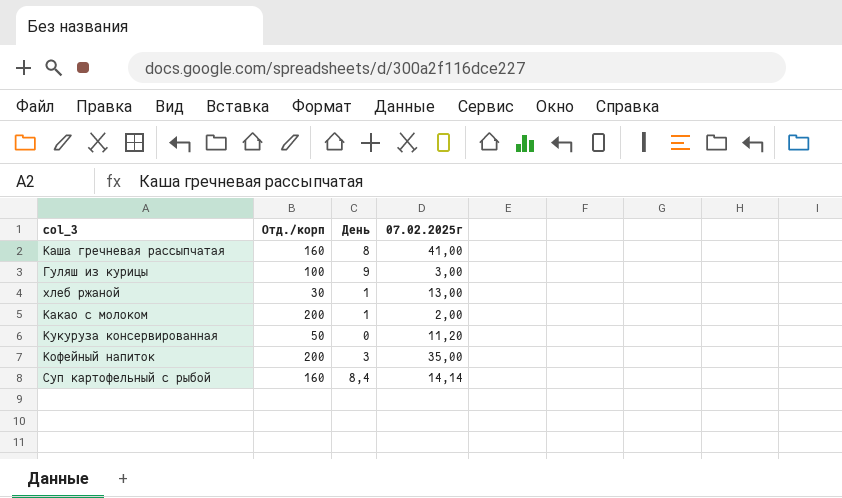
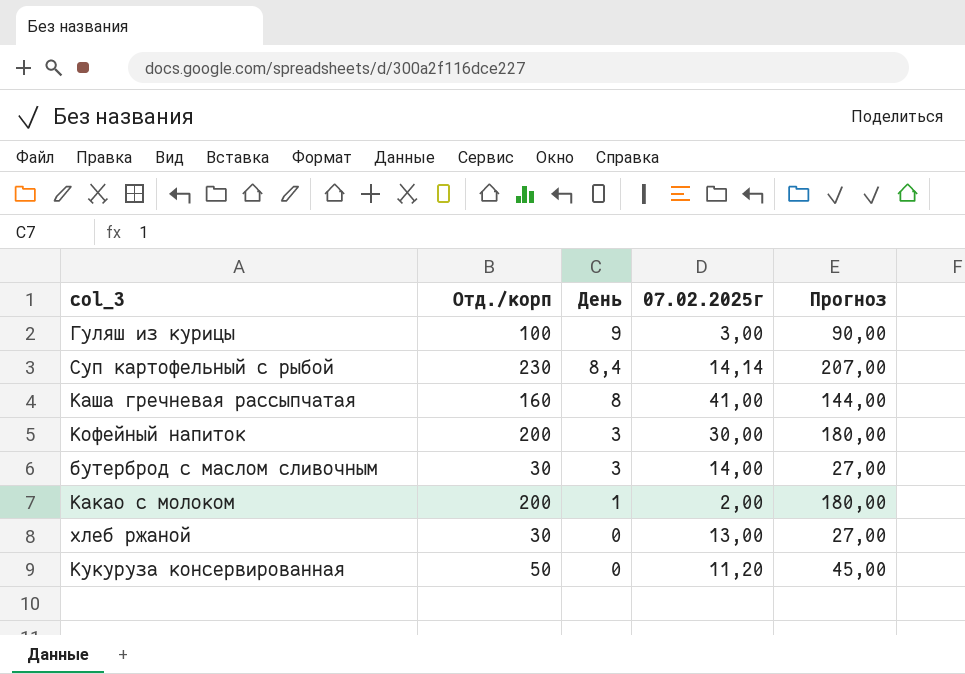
row order: none -> День descending
column Прогноз | formula: none -> [Отд./корп] * 0,9
Суп картофельный с рыбой | Отд./корп: 160 -> 230
Кофейный напиток | 07.02.2025г: 35,00 -> 30,00
row бутерброд с маслом сливочным: none -> 30 | 3 | 14,00 | 27,00
хлеб ржаной | День: 1 -> 0

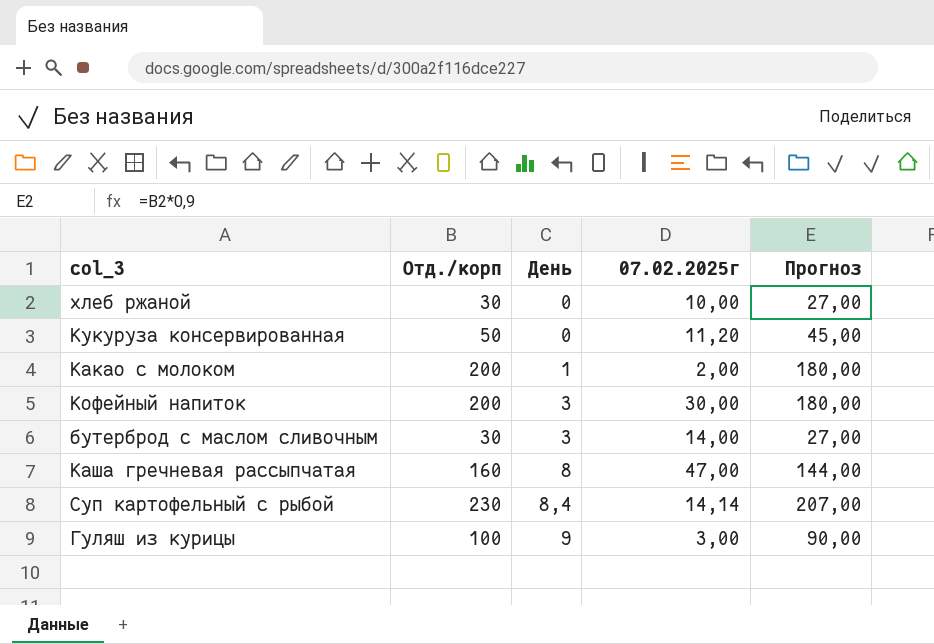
row order: День descending -> День ascending
хлеб ржаной | 07.02.2025г: 13,00 -> 10,00
Каша гречневая рассыпчатая | 07.02.2025г: 41,00 -> 47,00

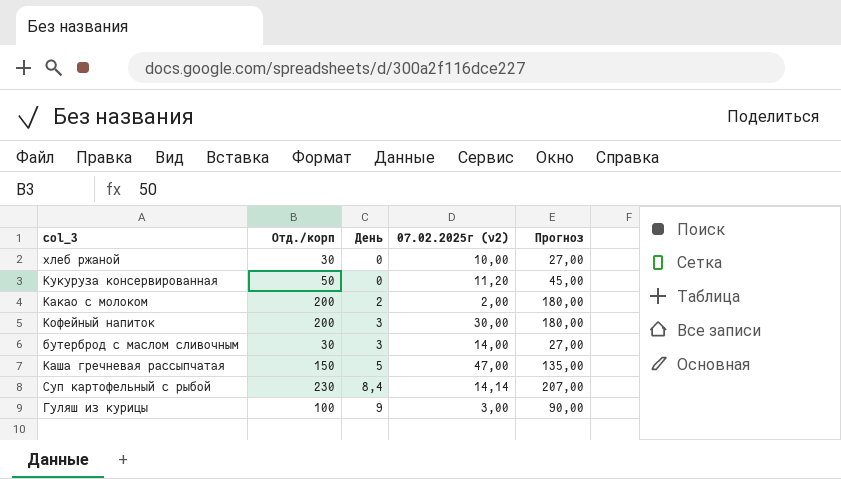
column name: 07.02.2025г -> 07.02.2025г (v2)
Какао с молоком | День: 1 -> 2
Каша гречневая рассыпчатая | Отд./корп: 160 -> 150
Каша гречневая рассыпчатая | День: 8 -> 5
Каша гречневая рассыпчатая | Прогноз: 144,00 -> 135,00

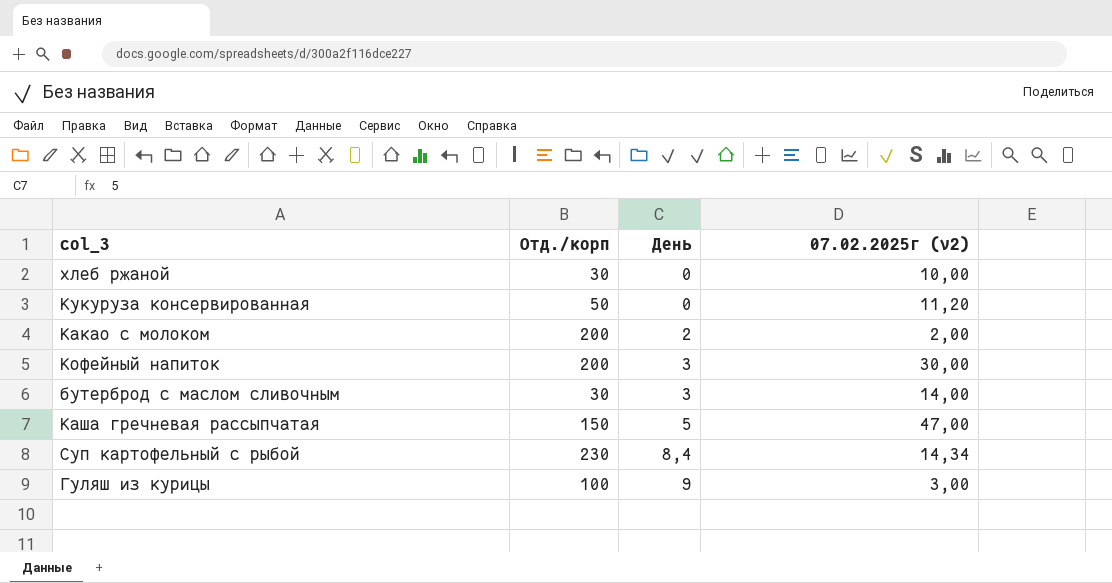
column Прогноз | formula: [Отд./корп] * 0,9 -> none
Суп картофельный с рыбой | 07.02.2025г (v2): 14,14 -> 14,34

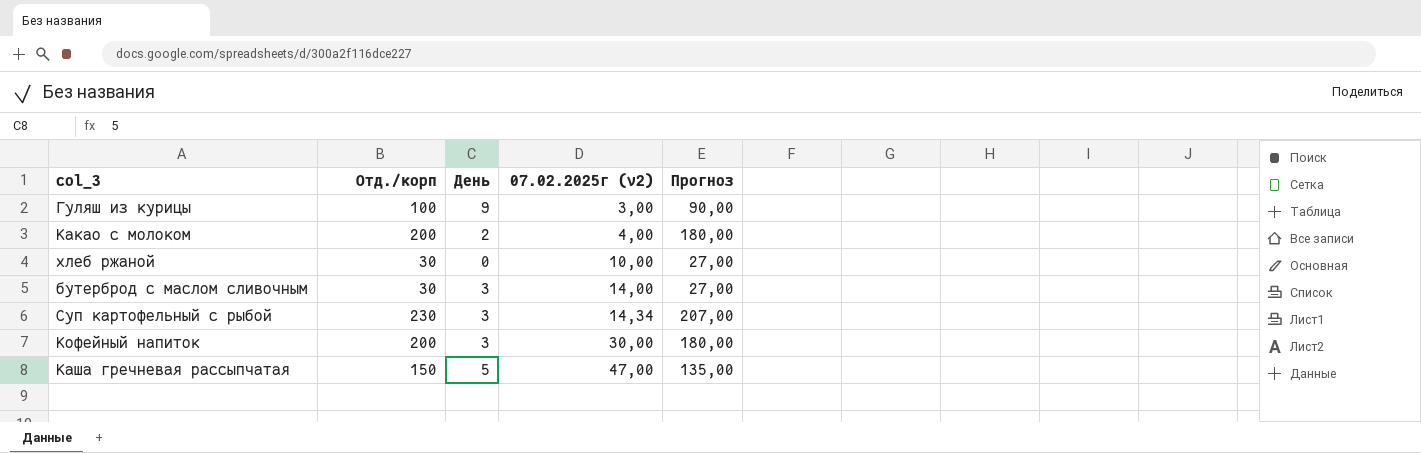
row order: День ascending -> 07.02.2025г (v2) ascending
column Прогноз | formula: none -> [Отд./корп] * 0,9
row Кукуруза консервированная: 50 | 0 | 11,20 -> none
Какао с молоком | 07.02.2025г (v2): 2,00 -> 4,00
Суп картофельный с рыбой | День: 8,4 -> 3

